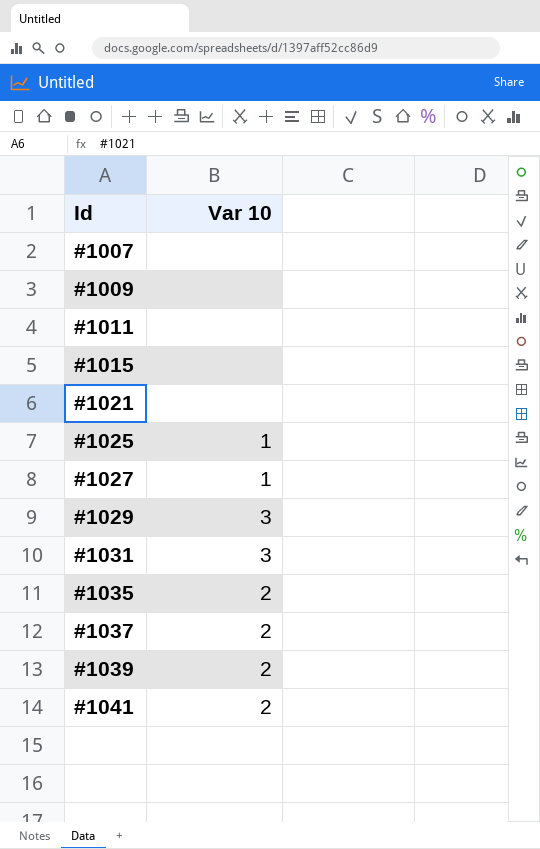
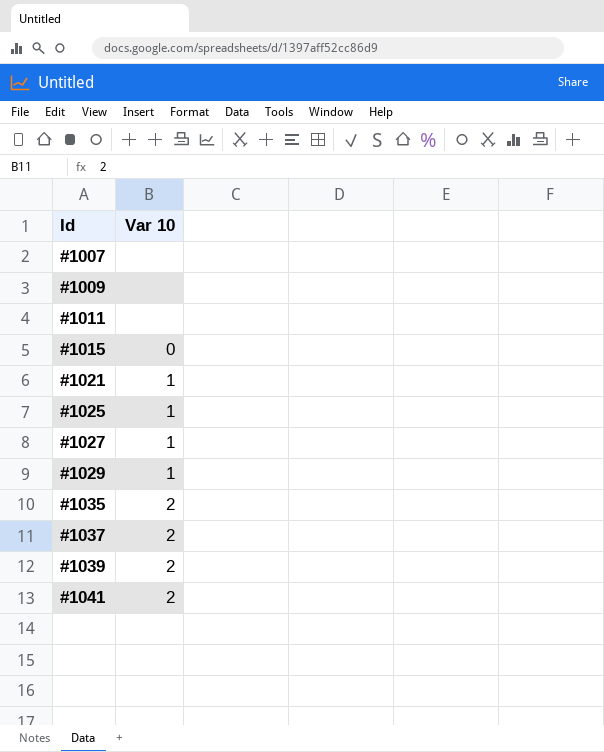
row #1031: 3 -> none
#1015 | Var 10: none -> 0
#1021 | Var 10: none -> 1
#1029 | Var 10: 3 -> 1

